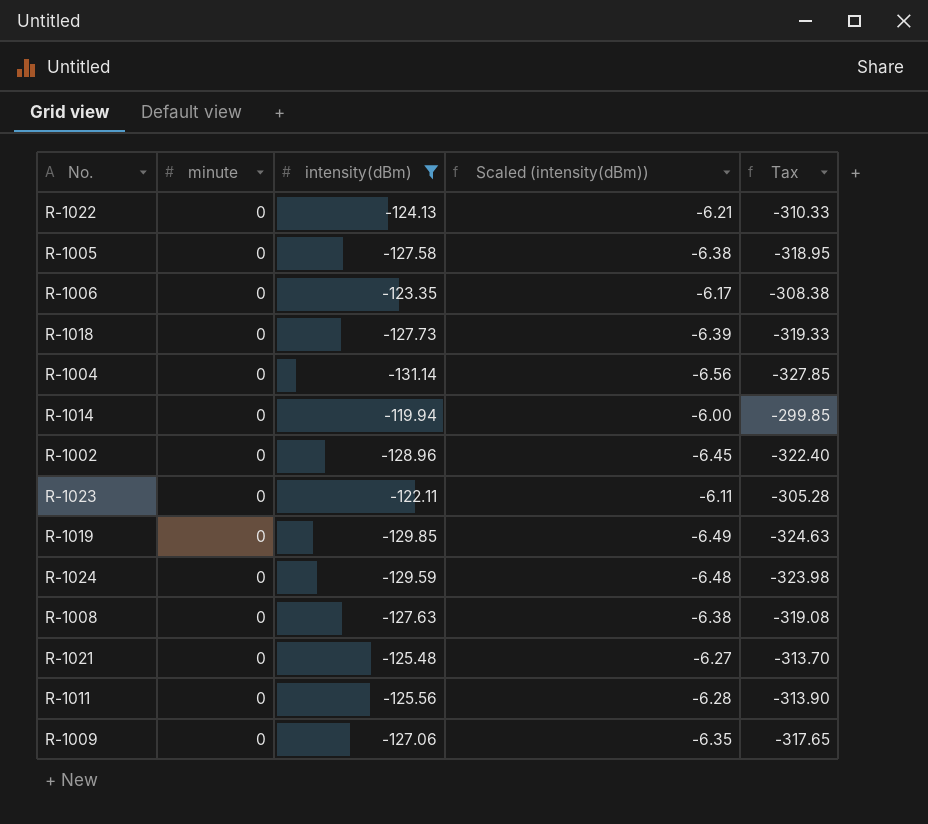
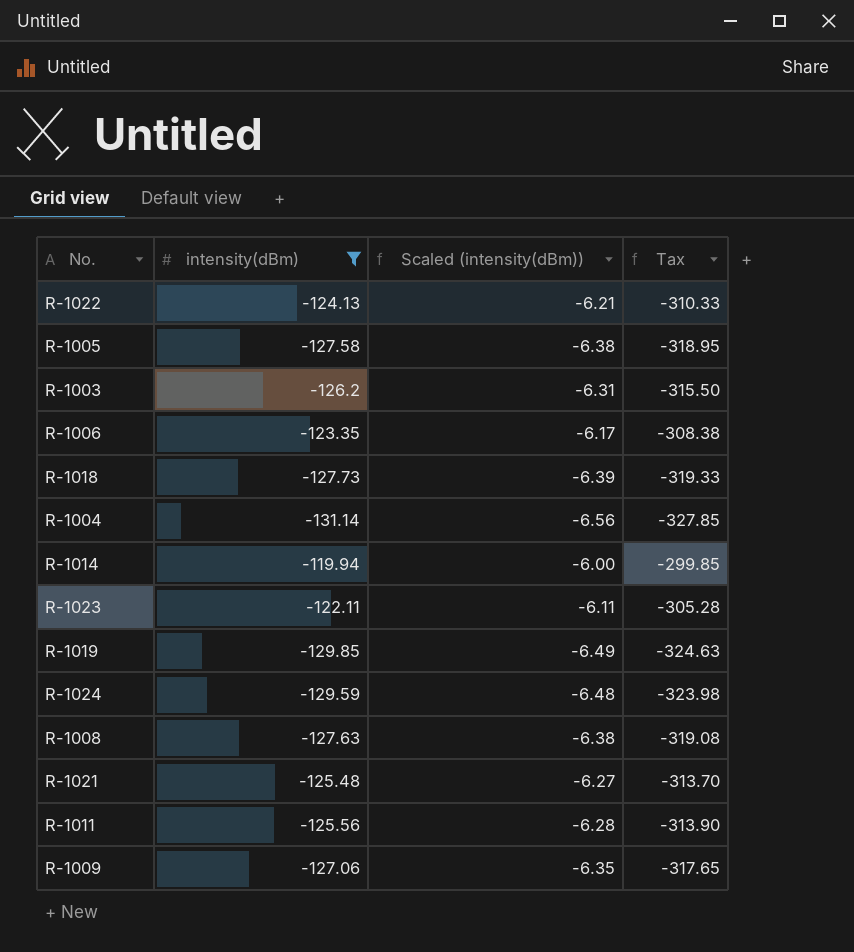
column minute | position: 2 -> none
row R-1002: 0 | -128.96 | -6.45 | -322.40 -> none
row R-1003: none -> -126.2 | -6.31 | -315.50

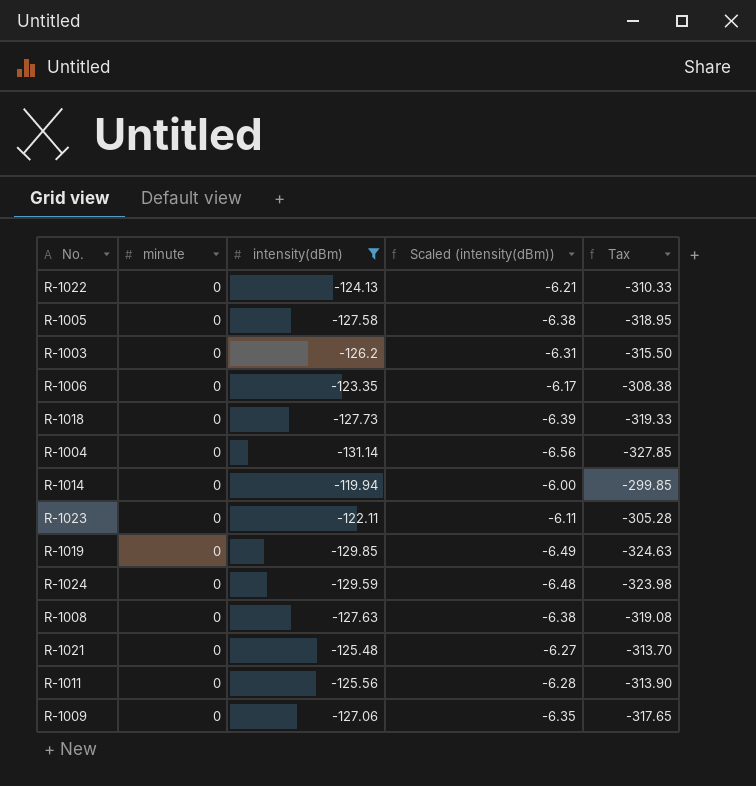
column minute | position: none -> 2

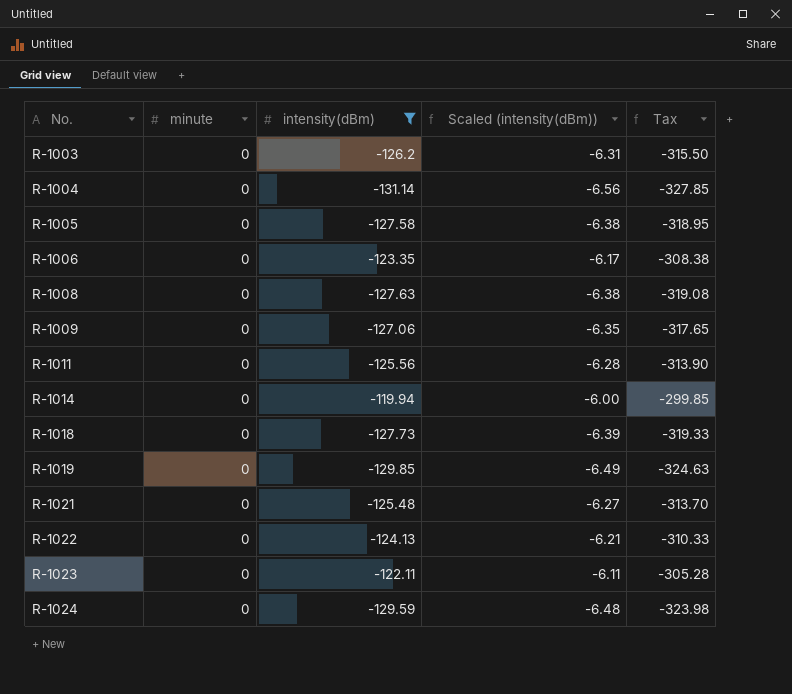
row order: none -> No. ascending

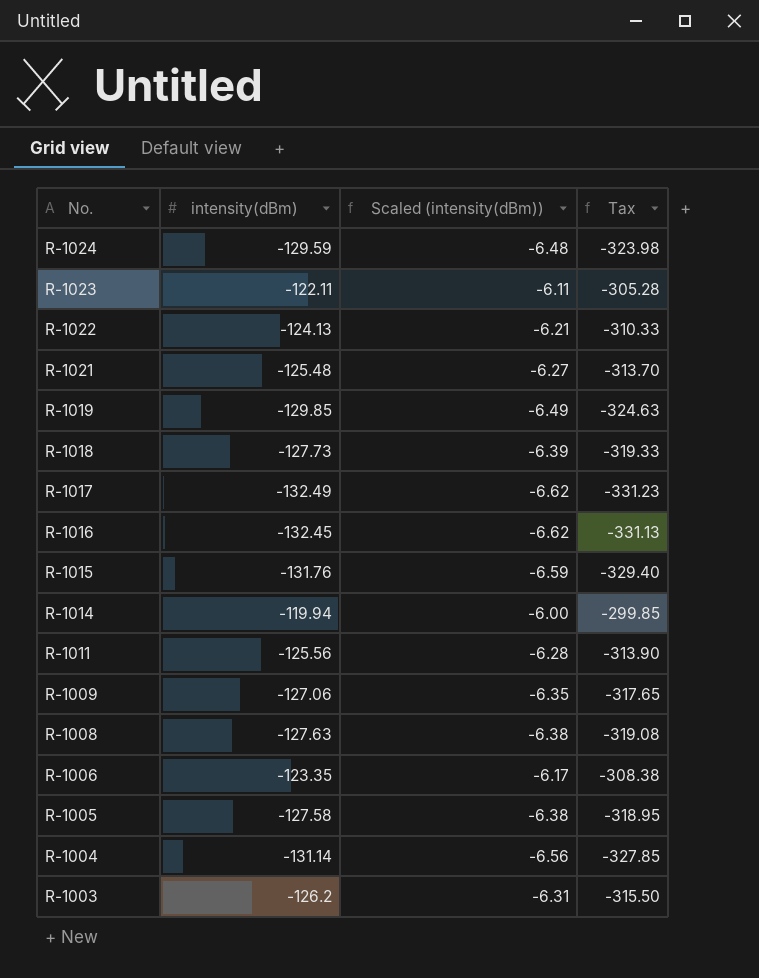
filter: intensity(dBm) >= -131.14 -> none
row order: No. ascending -> No. descending
column minute | position: 2 -> none

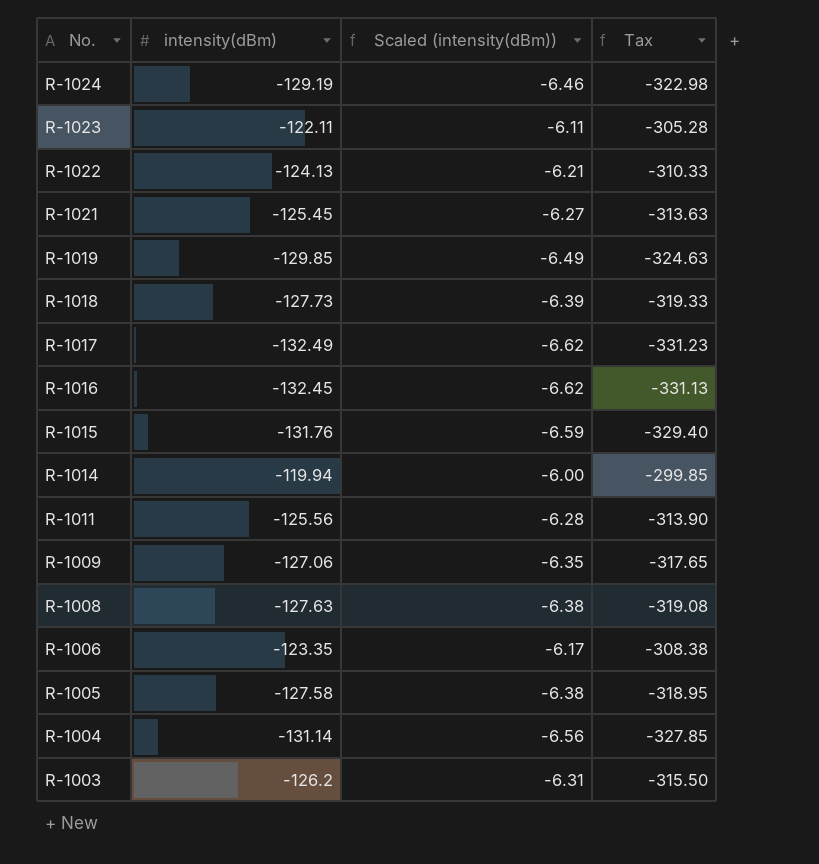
R-1024 | intensity(dBm): -129.59 -> -129.19
R-1024 | Scaled (intensity(dBm)): -6.48 -> -6.46
R-1024 | Tax: -323.98 -> -322.98
R-1021 | intensity(dBm): -125.48 -> -125.45
R-1021 | Tax: -313.70 -> -313.63

